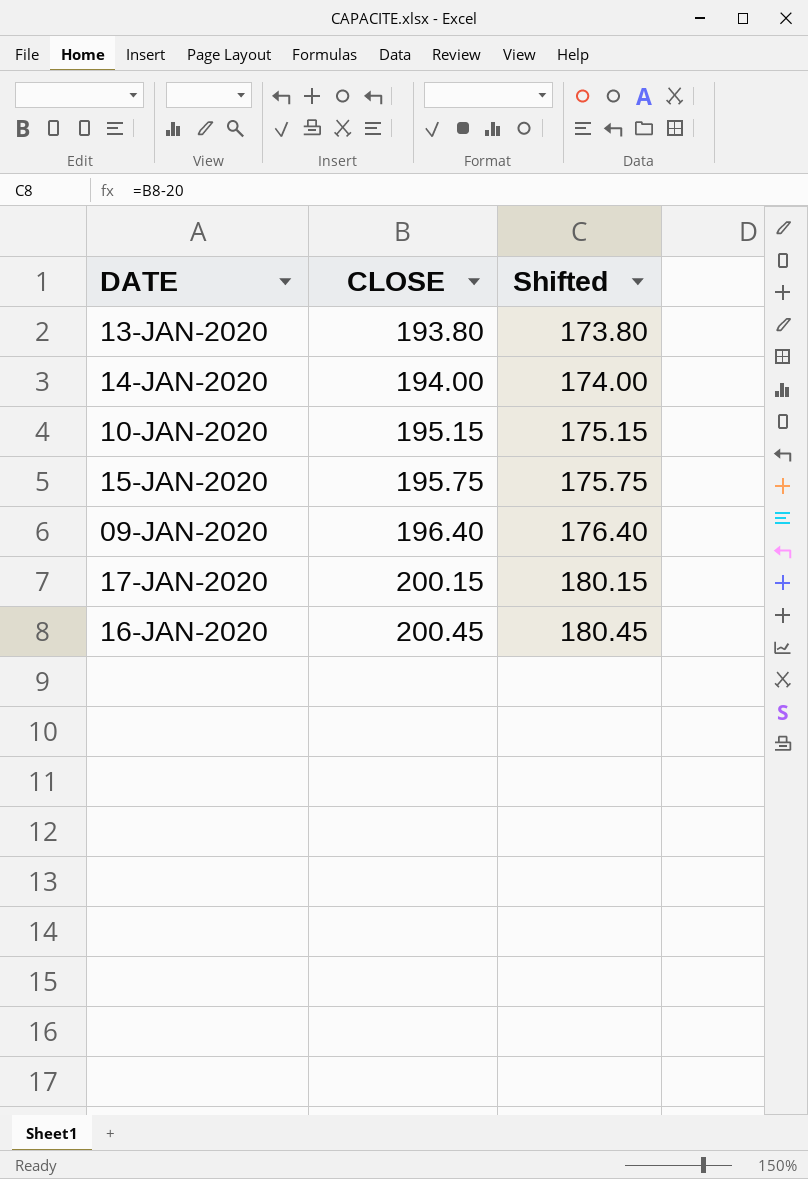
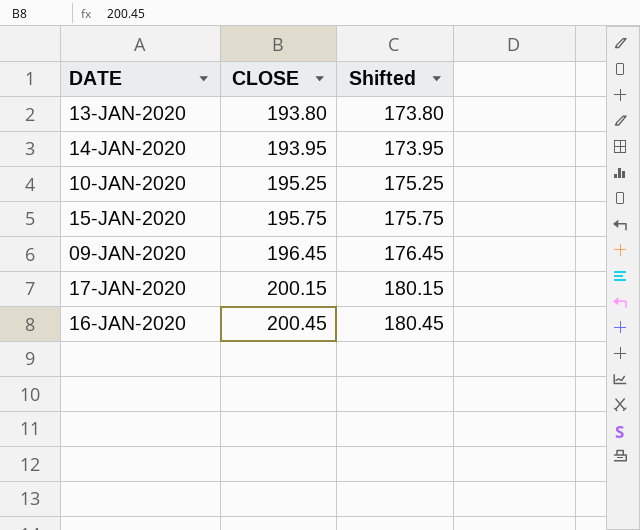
14-JAN-2020 | CLOSE: 194.00 -> 193.95
14-JAN-2020 | Shifted: 174.00 -> 173.95
10-JAN-2020 | CLOSE: 195.15 -> 195.25
10-JAN-2020 | Shifted: 175.15 -> 175.25
09-JAN-2020 | CLOSE: 196.40 -> 196.45
09-JAN-2020 | Shifted: 176.40 -> 176.45

